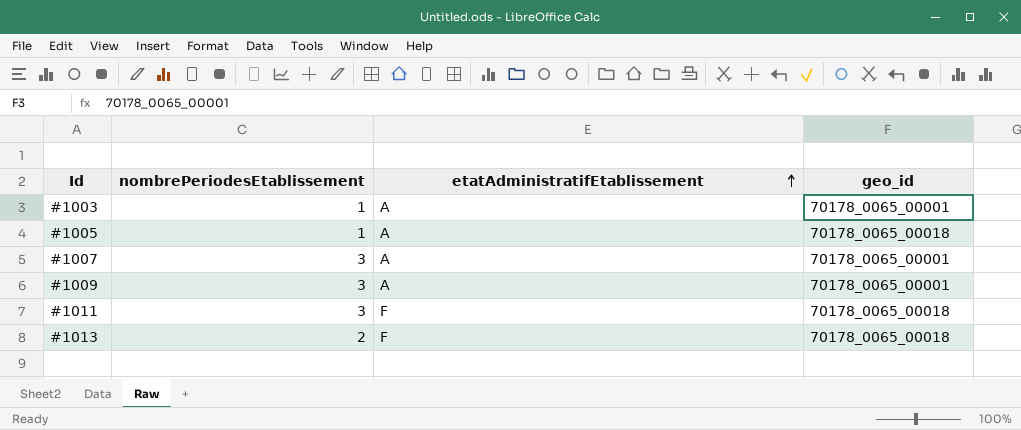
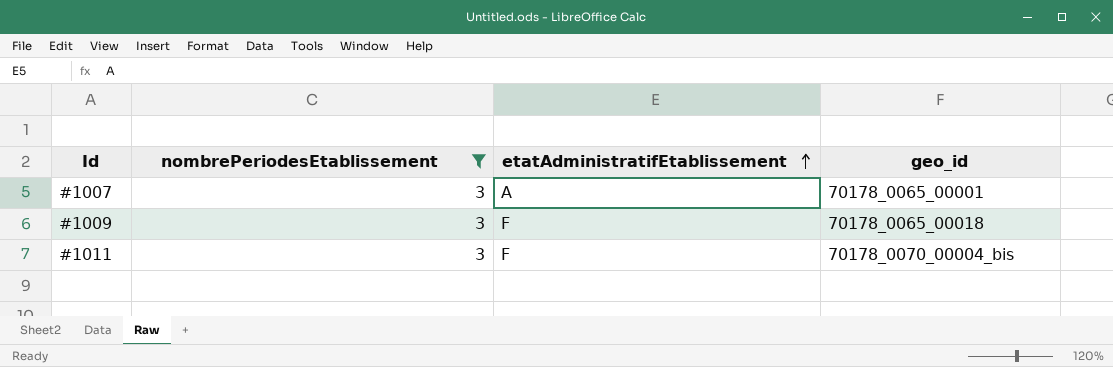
filter: none -> nombrePeriodesEtablissement = 3
#1009 | etatAdministratifEtablissement: A -> F
#1009 | geo_id: 70178_0065_00001 -> 70178_0065_00018
#1011 | geo_id: 70178_0065_00018 -> 70178_0070_00004_bis

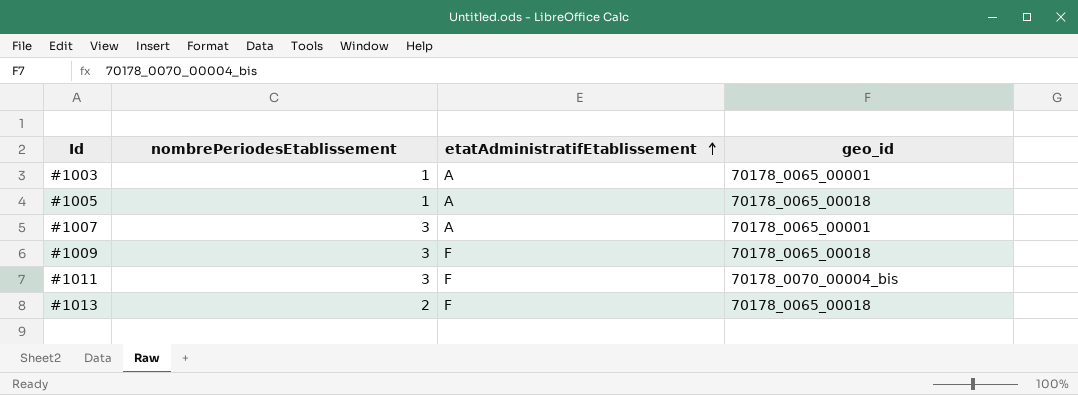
filter: nombrePeriodesEtablissement = 3 -> none

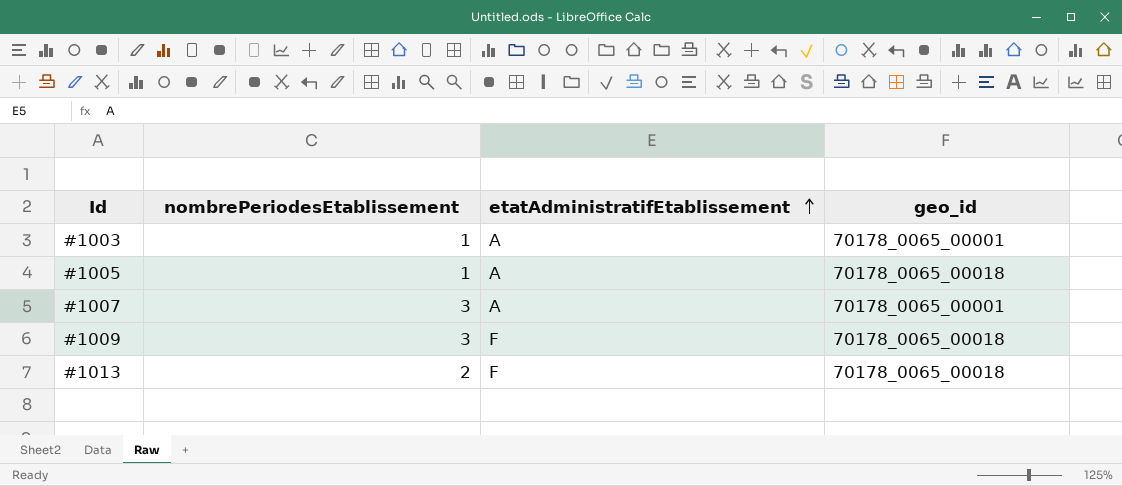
row #1011: 3 | F | 70178_0070_00004_bis -> none

